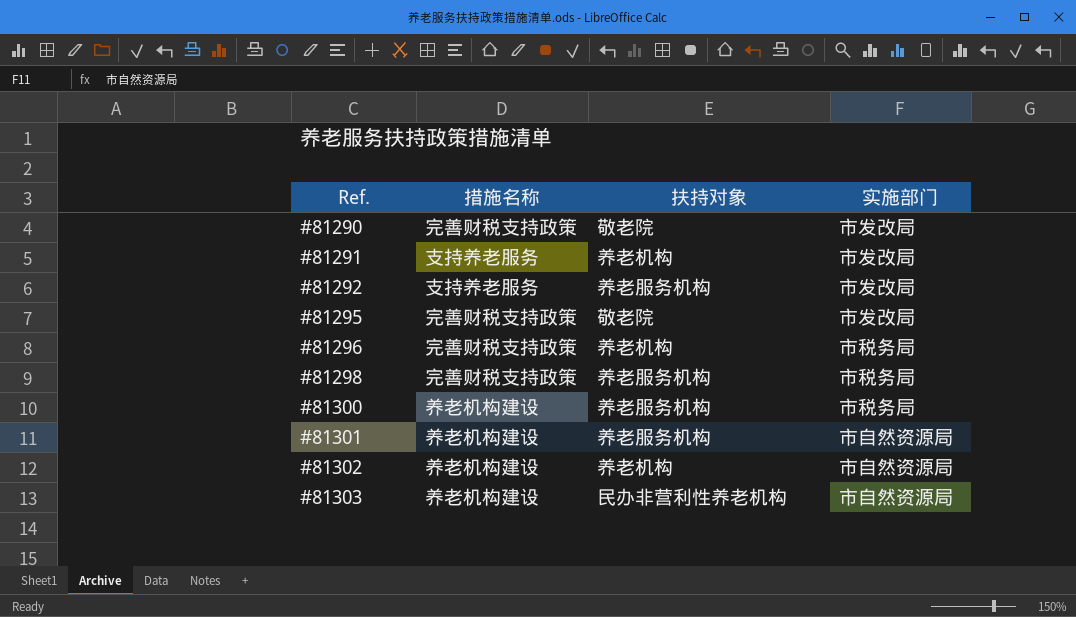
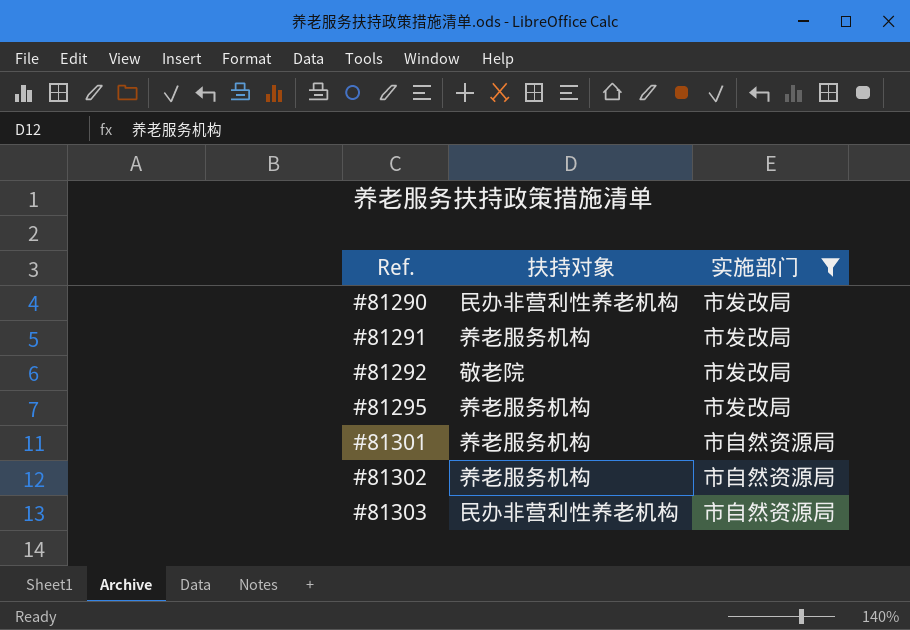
filter: none -> 实施部门 != 市税务局
column 措施名称 | position: 2 -> none
#81290 | 扶持对象: 敬老院 -> 民办非营利性养老机构
#81291 | 扶持对象: 养老机构 -> 养老服务机构
#81292 | 扶持对象: 养老服务机构 -> 敬老院
#81295 | 扶持对象: 敬老院 -> 养老服务机构
#81302 | 扶持对象: 养老机构 -> 养老服务机构

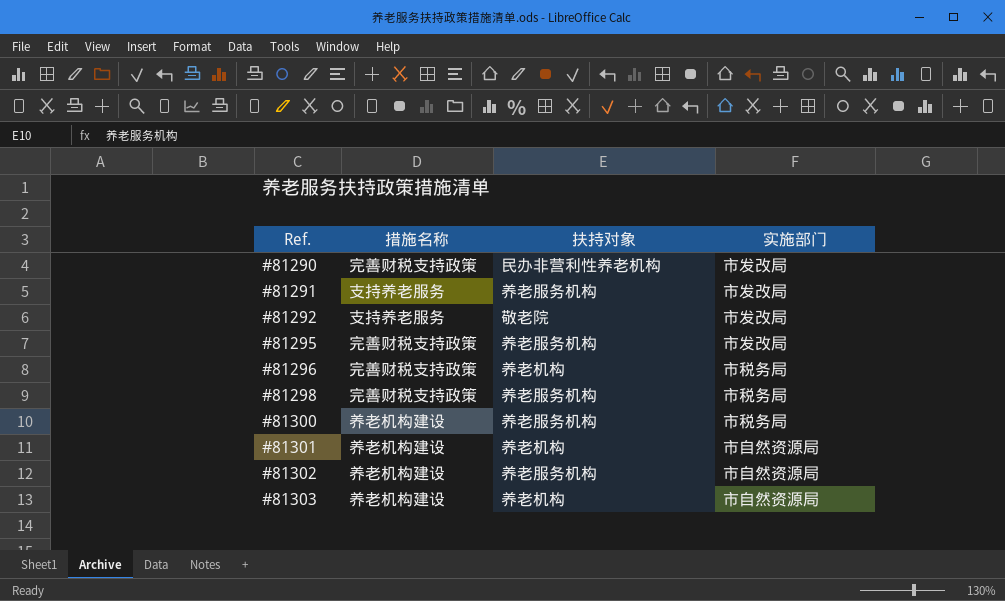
filter: 实施部门 != 市税务局 -> none
column 措施名称 | position: none -> 2
#81301 | 扶持对象: 养老服务机构 -> 养老机构
#81303 | 扶持对象: 民办非营利性养老机构 -> 养老机构

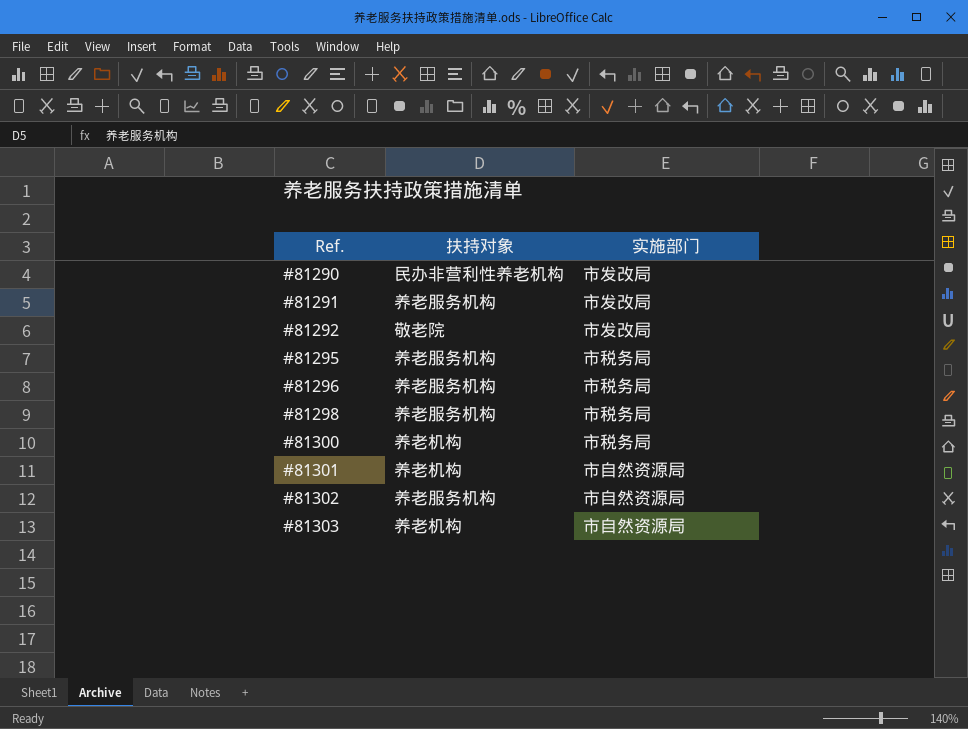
column 措施名称 | position: 2 -> none
#81295 | 实施部门: 市发改局 -> 市税务局
#81296 | 扶持对象: 养老机构 -> 养老服务机构
#81300 | 扶持对象: 养老服务机构 -> 养老机构

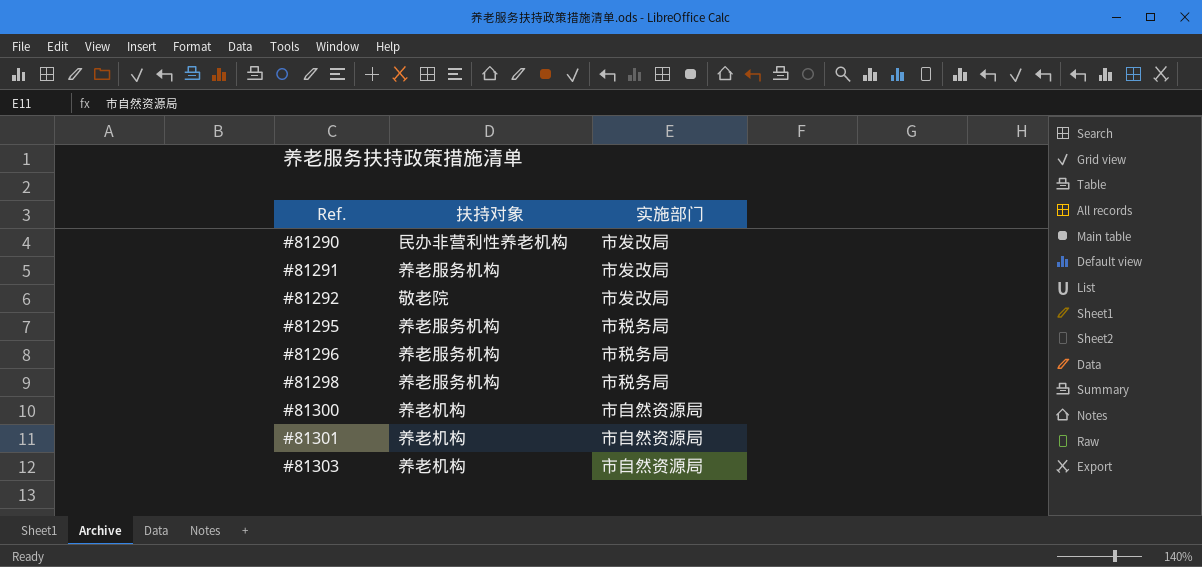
row #81302: 养老服务机构 | 市自然资源局 -> none
#81300 | 实施部门: 市税务局 -> 市自然资源局

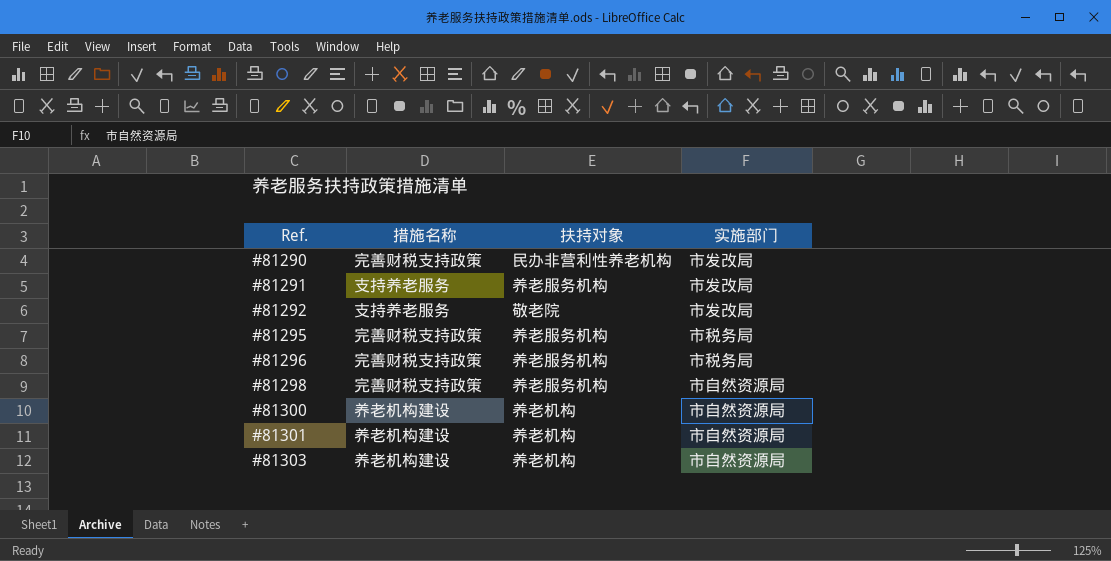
column 措施名称 | position: none -> 2
#81298 | 实施部门: 市税务局 -> 市自然资源局

